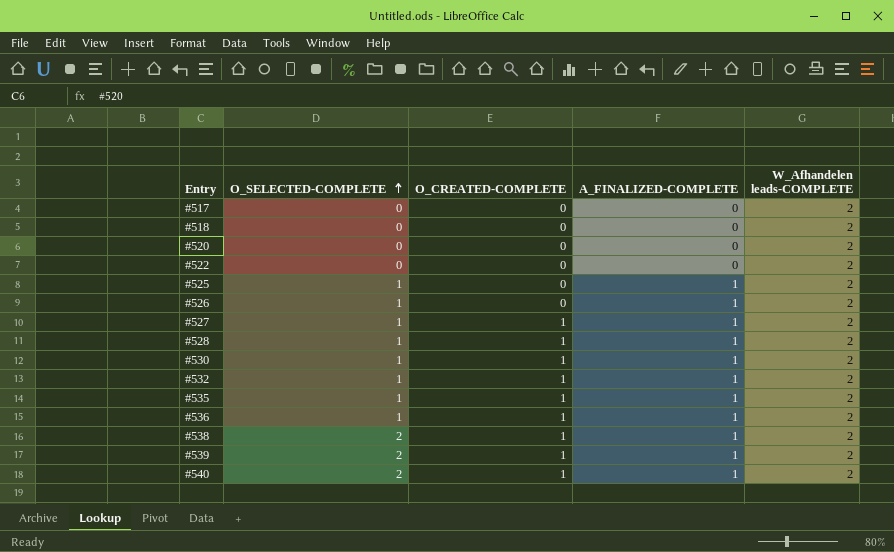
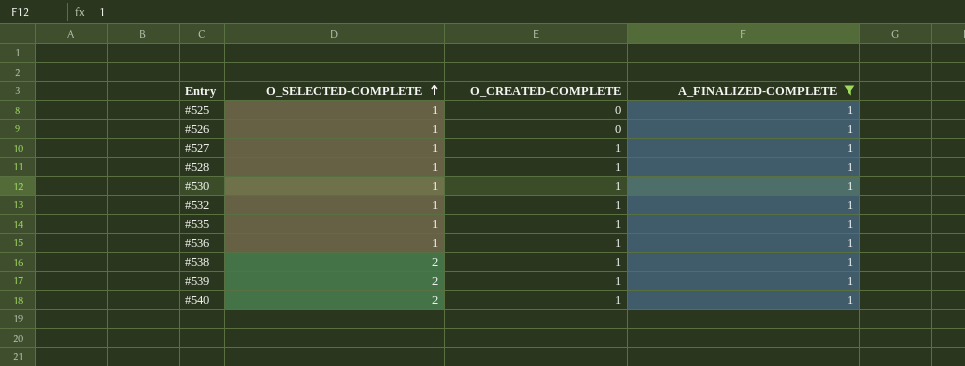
filter: none -> A_FINALIZED-COMPLETE = 1
column W_Afhandelen leads-COMPLETE | position: 5 -> none

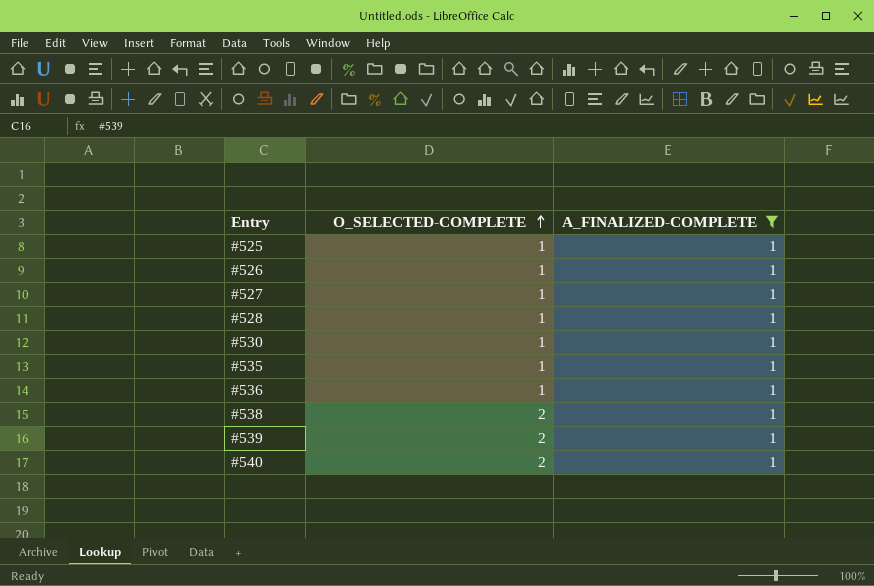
column O_CREATED-COMPLETE | position: 3 -> none
row #532: 1 | 1 | 1 -> none

